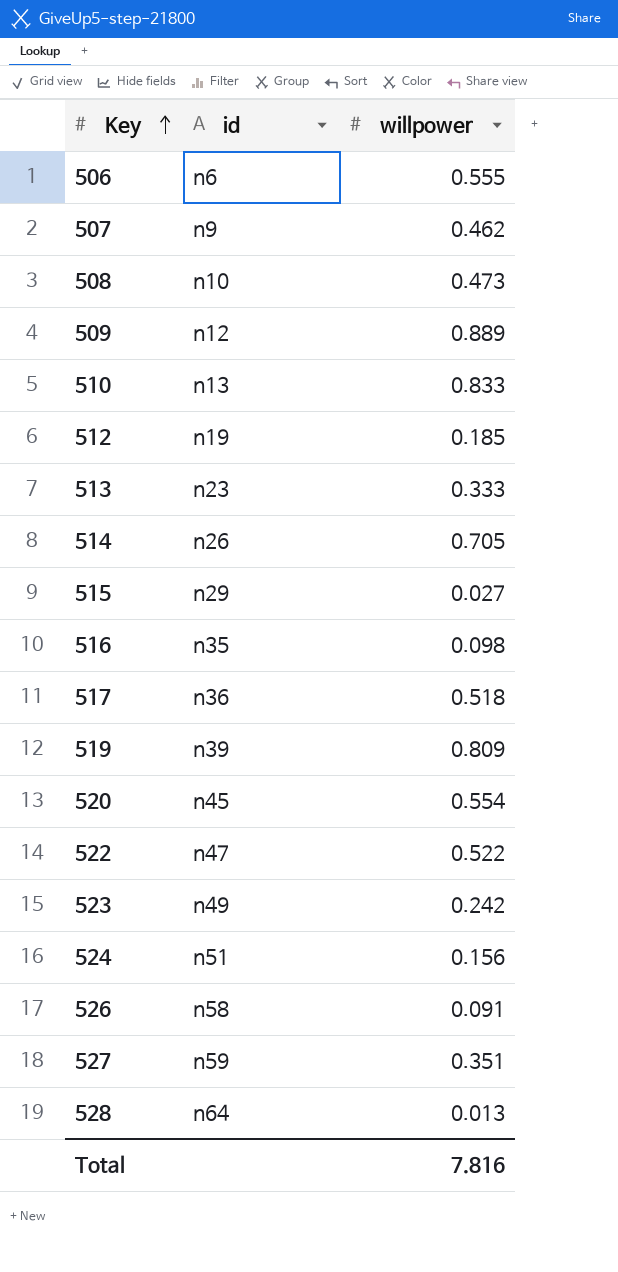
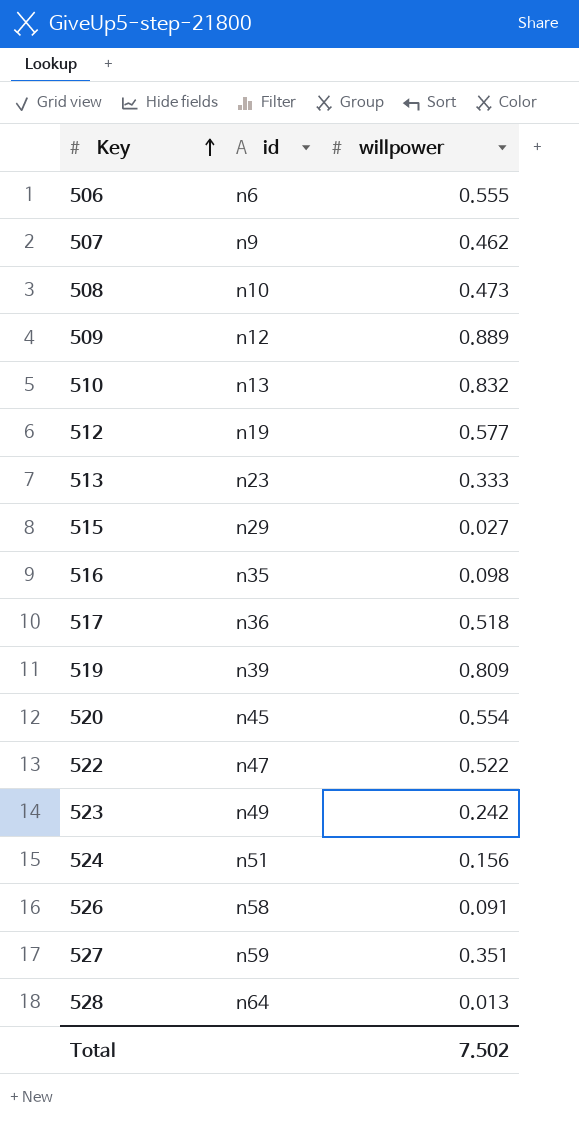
row 514: n26 | 0.705 -> none
510 | willpower: 0.833 -> 0.832
512 | willpower: 0.185 -> 0.577
Total | willpower: 7.816 -> 7.502

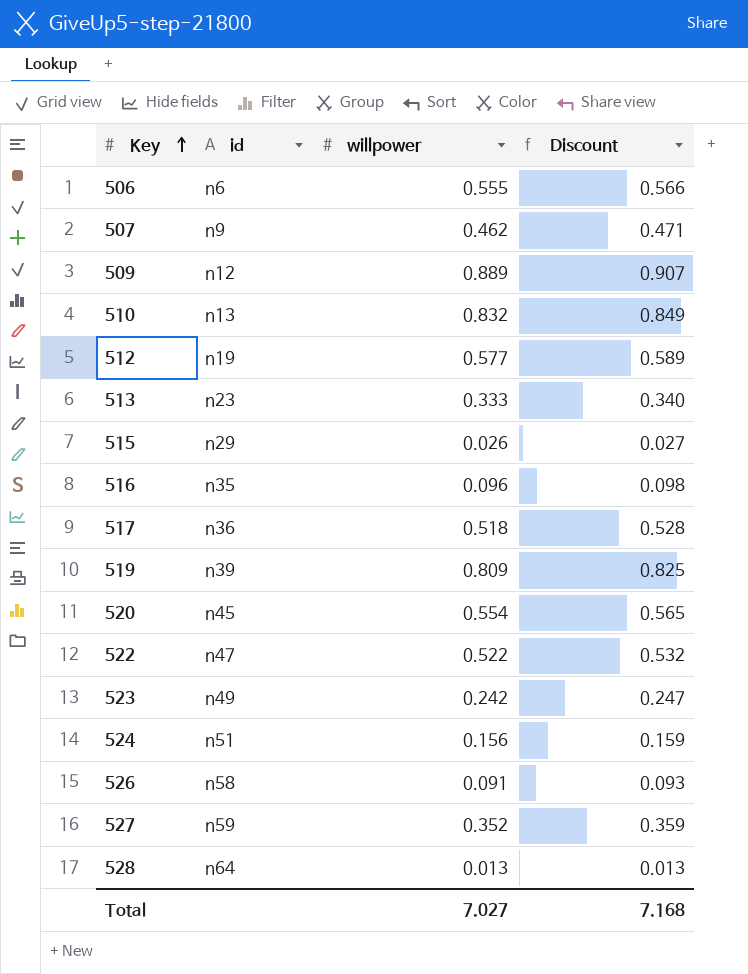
column Discount | formula: none -> [willpower] * 1.02
row 508: n10 | 0.473 -> none
515 | willpower: 0.027 -> 0.026
516 | willpower: 0.098 -> 0.096
527 | willpower: 0.351 -> 0.352
Total | willpower: 7.502 -> 7.027

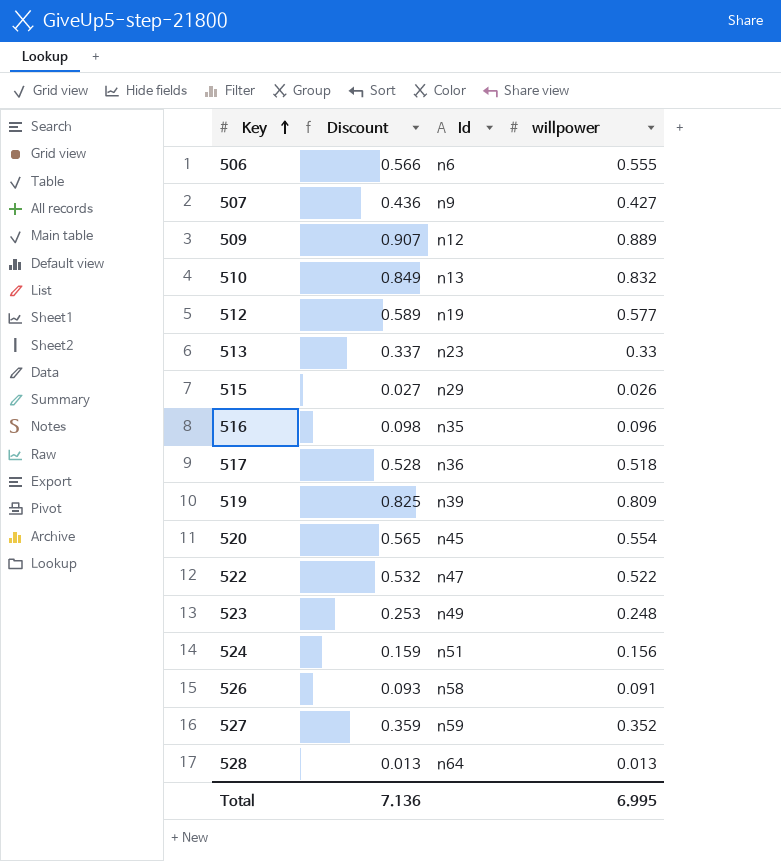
column Discount | position: 4 -> 2
column name: id -> Id
507 | Discount: 0.471 -> 0.436
507 | willpower: 0.462 -> 0.427
513 | Discount: 0.340 -> 0.337
513 | willpower: 0.333 -> 0.33
523 | Discount: 0.247 -> 0.253
523 | willpower: 0.242 -> 0.248
Total | Discount: 7.168 -> 7.136
Total | willpower: 7.027 -> 6.995

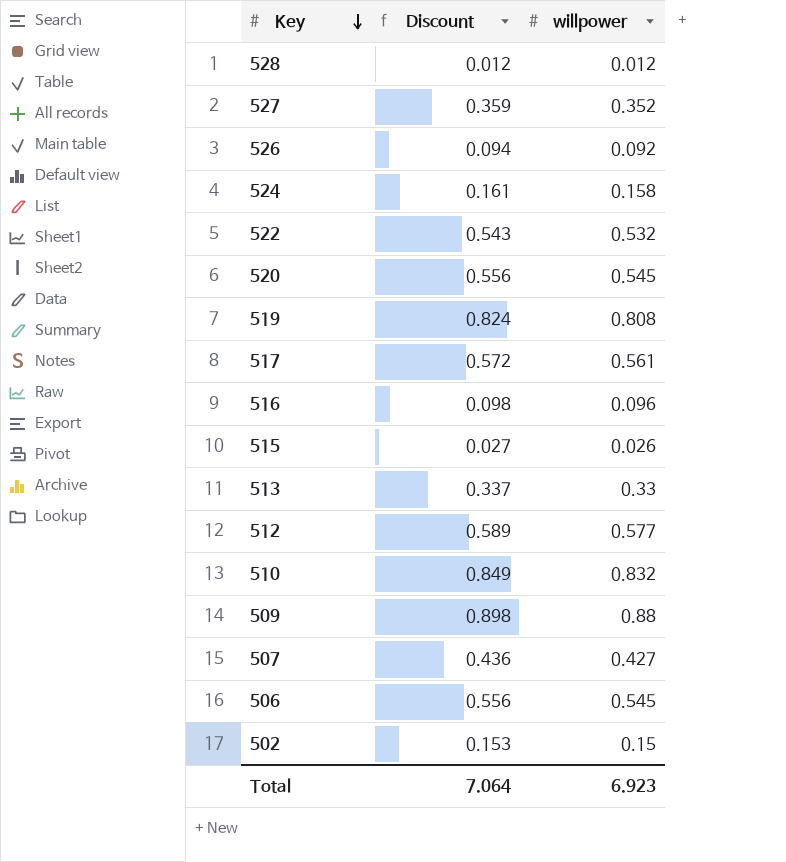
row order: Key ascending -> Key descending
column Id | position: 3 -> none
row 523: 0.253 | n49 | 0.248 -> none
528 | Discount: 0.013 -> 0.012
528 | willpower: 0.013 -> 0.012
526 | Discount: 0.093 -> 0.094
526 | willpower: 0.091 -> 0.092
524 | Discount: 0.159 -> 0.161
524 | willpower: 0.156 -> 0.158
522 | Discount: 0.532 -> 0.543
522 | willpower: 0.522 -> 0.532
520 | Discount: 0.565 -> 0.556
520 | willpower: 0.554 -> 0.545
519 | Discount: 0.825 -> 0.824
519 | willpower: 0.809 -> 0.808
517 | Discount: 0.528 -> 0.572
517 | willpower: 0.518 -> 0.561
509 | Discount: 0.907 -> 0.898
509 | willpower: 0.889 -> 0.88
506 | Discount: 0.566 -> 0.556
506 | willpower: 0.555 -> 0.545
row 502: none -> 0.153 | 0.15
Total | Discount: 7.136 -> 7.064
Total | willpower: 6.995 -> 6.923

